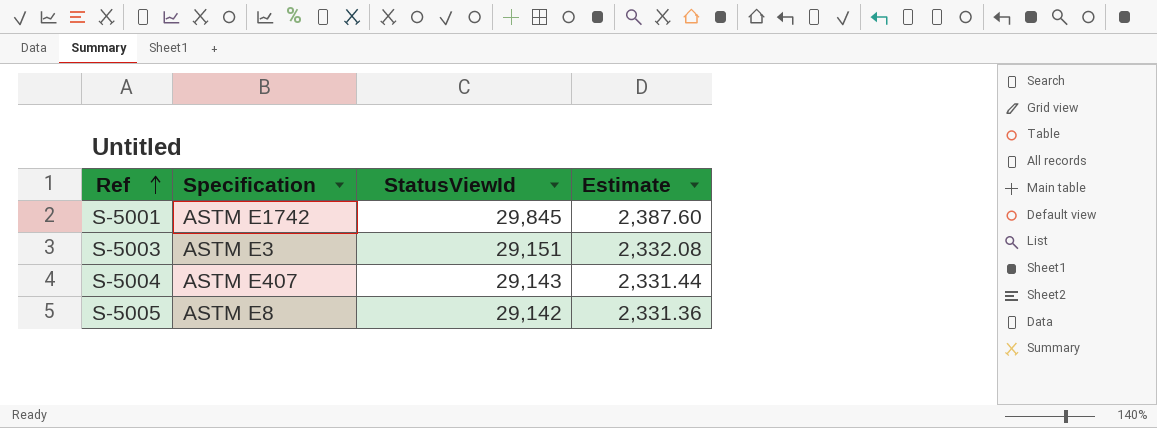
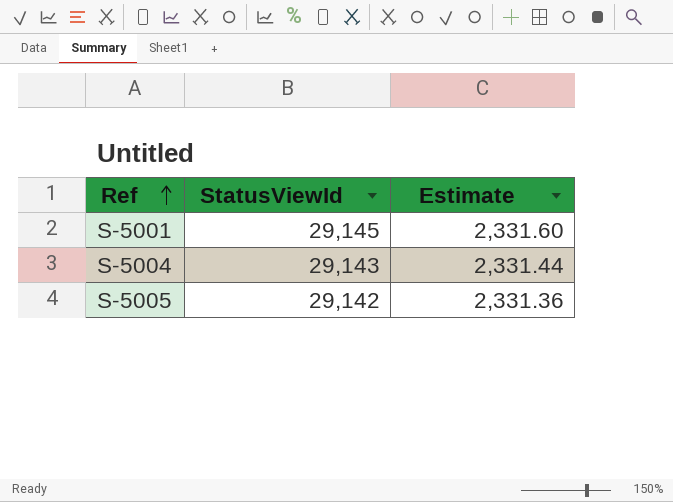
column Specification | position: 2 -> none
row S-5003: ASTM E3 | 29,151 | 2,332.08 -> none
S-5001 | StatusViewId: 29,845 -> 29,145
S-5001 | Estimate: 2,387.60 -> 2,331.60

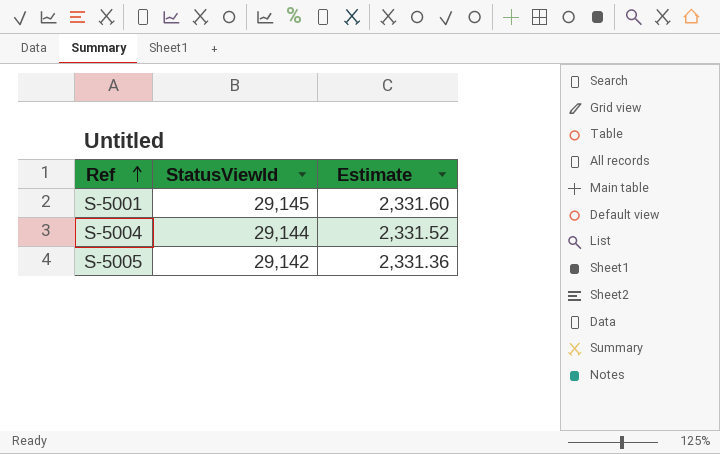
S-5004 | StatusViewId: 29,143 -> 29,144
S-5004 | Estimate: 2,331.44 -> 2,331.52

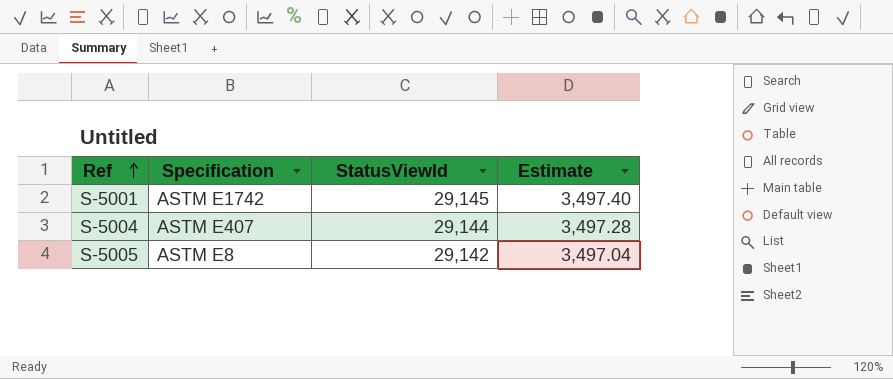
column Specification | position: none -> 2
column Estimate | formula: [StatusViewId] * 0.08 -> [StatusViewId] * 0.12

